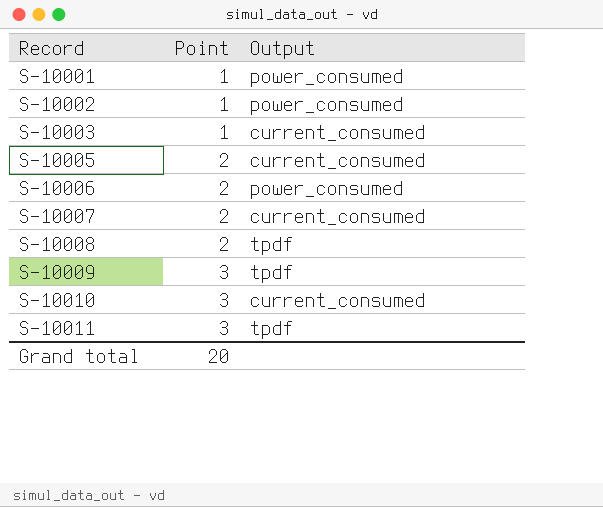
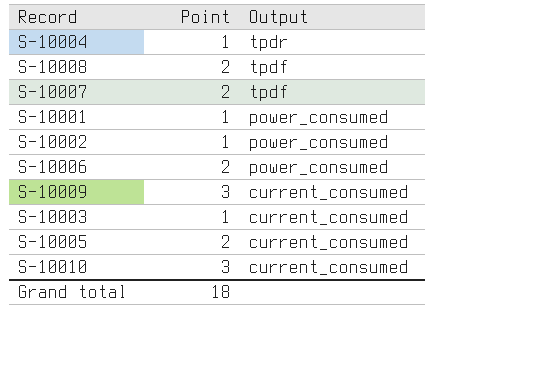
row order: Record ascending -> Output descending
row S-10011: 3 | tpdf -> none
row S-10004: none -> 1 | tpdr
S-10007 | Output: current_consumed -> tpdf
S-10009 | Output: tpdf -> current_consumed
Grand total | Point: 20 -> 18

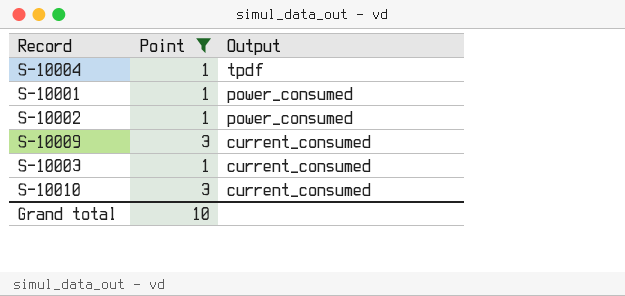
filter: none -> Point != 2
S-10004 | Output: tpdr -> tpdf
Grand total | Point: 18 -> 10

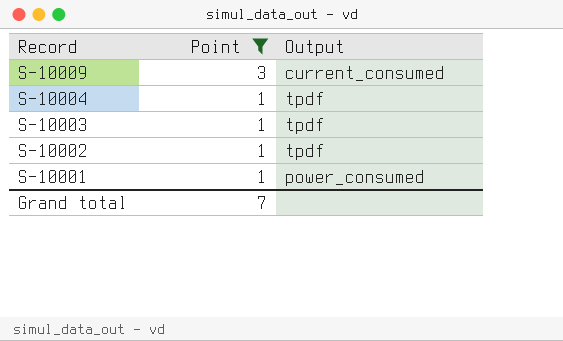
row order: Output descending -> Record descending
row S-10010: 3 | current_consumed -> none
S-10003 | Output: current_consumed -> tpdf
S-10002 | Output: power_consumed -> tpdf
Grand total | Point: 10 -> 7

